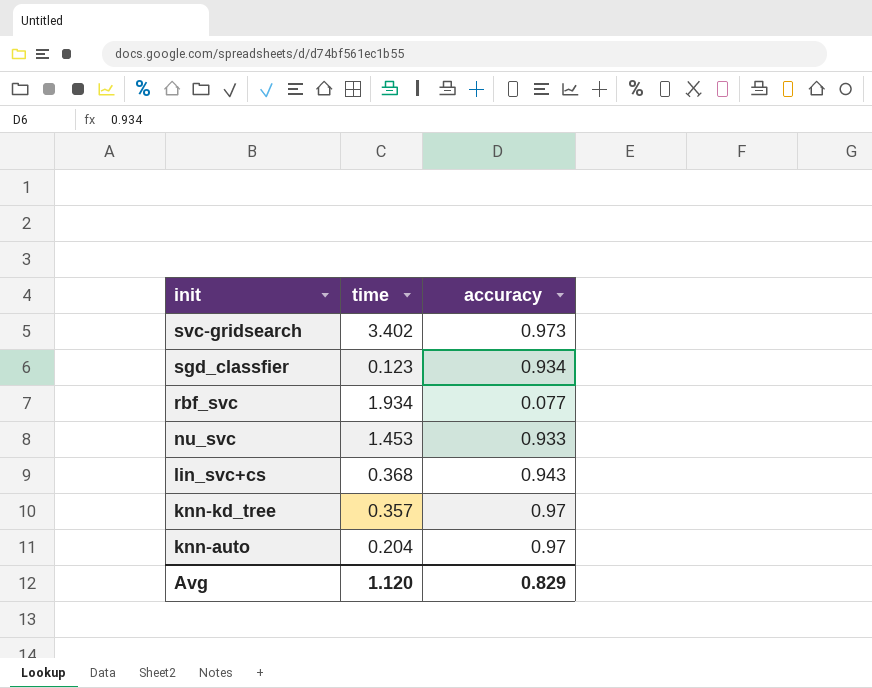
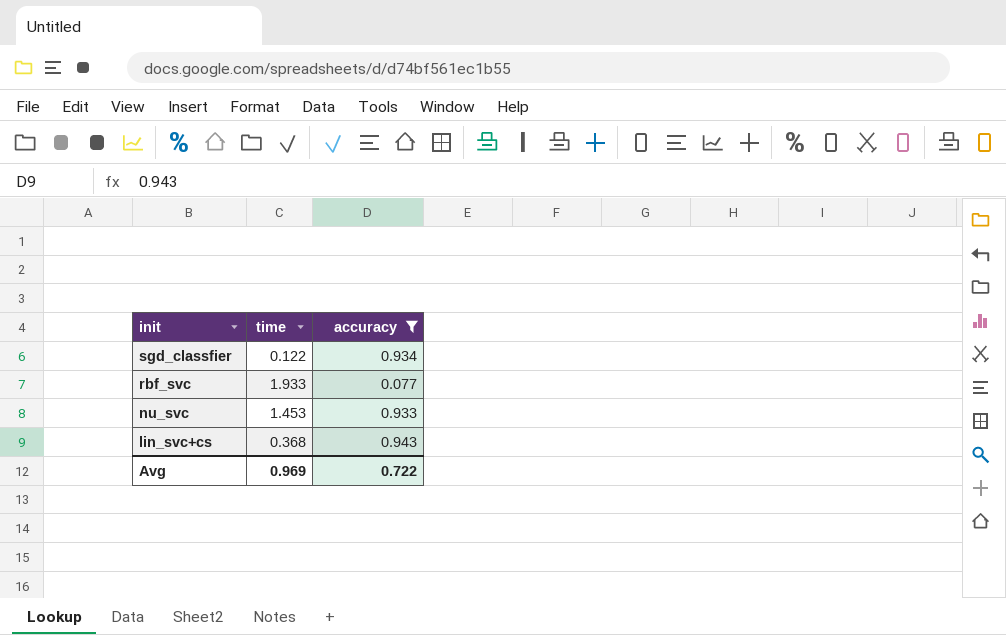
filter: none -> accuracy <= 0.943
sgd_classfier | time: 0.123 -> 0.122
rbf_svc | time: 1.934 -> 1.933
Avg | time: 1.120 -> 0.969
Avg | accuracy: 0.829 -> 0.722

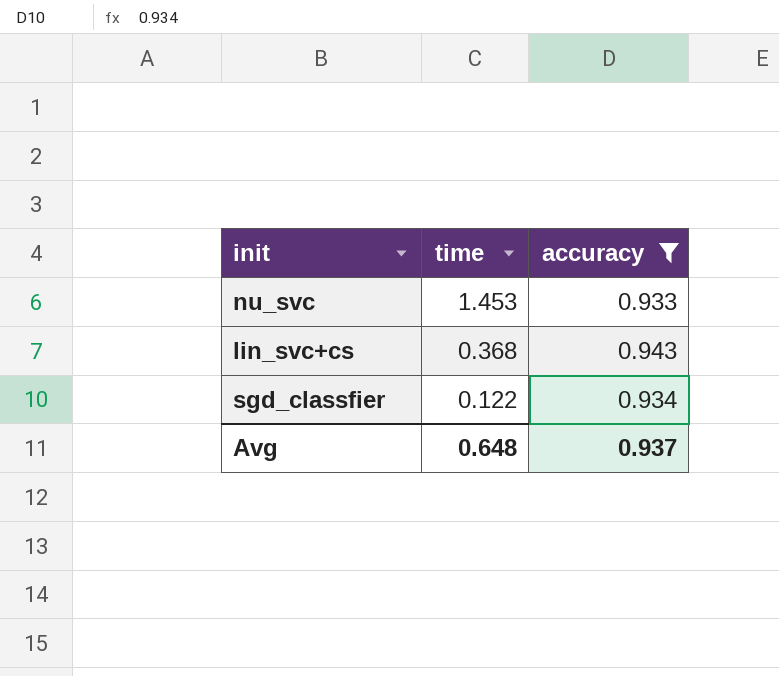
row order: init descending -> time descending
row rbf_svc: 1.933 | 0.077 -> none
Avg | time: 0.969 -> 0.648
Avg | accuracy: 0.722 -> 0.937

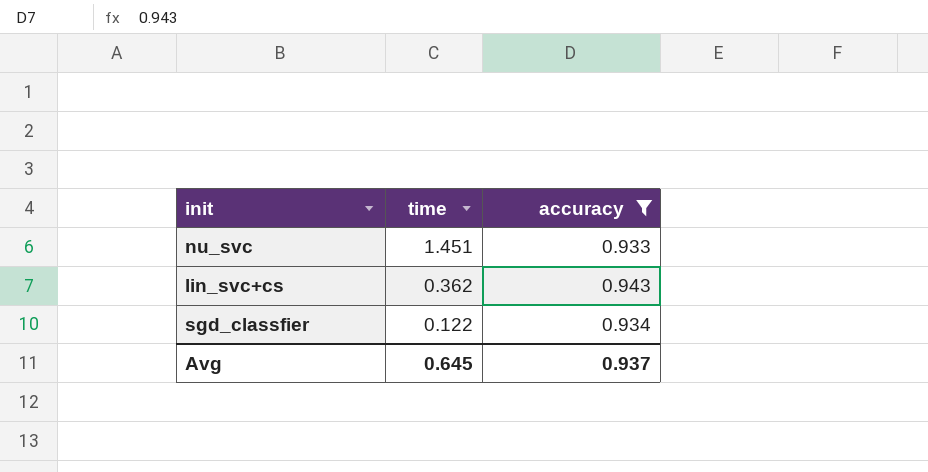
nu_svc | time: 1.453 -> 1.451
lin_svc+cs | time: 0.368 -> 0.362
Avg | time: 0.648 -> 0.645

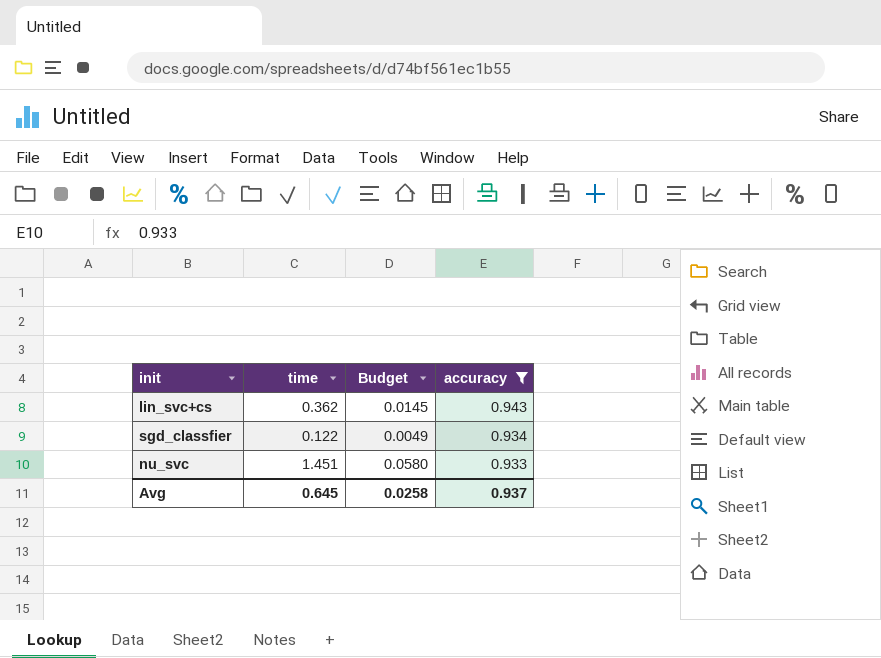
row order: time descending -> accuracy descending
column Budget | formula: none -> [time] * 0.04

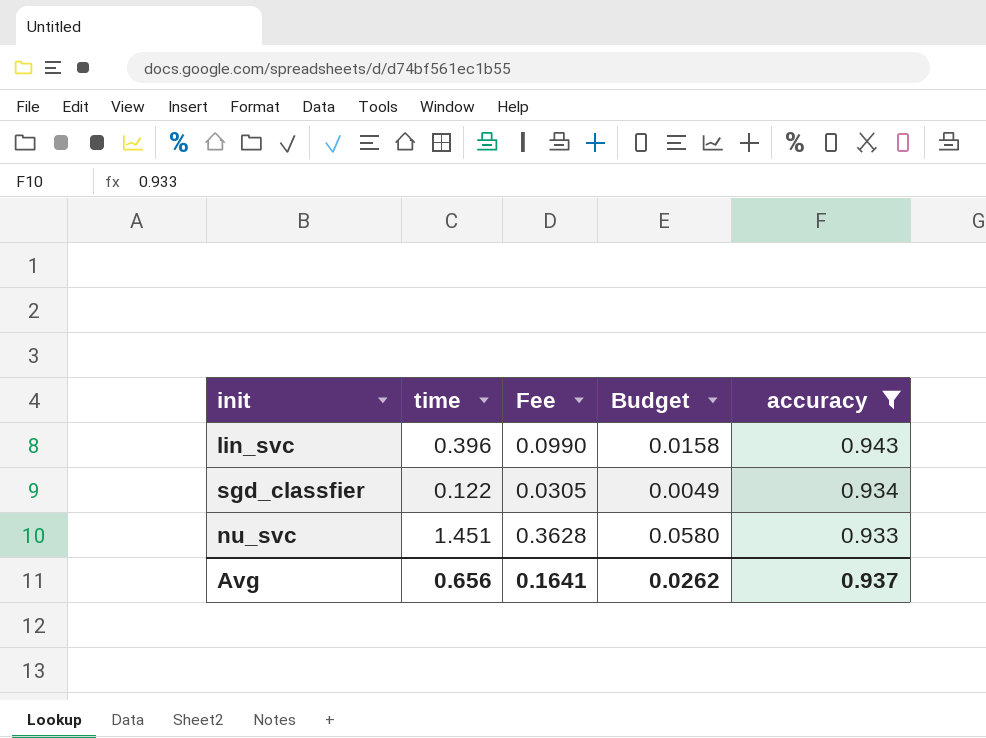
column Fee | formula: none -> [time] * 0.25
row lin_svc+cs: 0.362 | 0.0145 | 0.943 -> none
row lin_svc: none -> 0.396 | 0.0990 | 0.0158 | 0.943
Avg | time: 0.645 -> 0.656
Avg | Budget: 0.0258 -> 0.0262

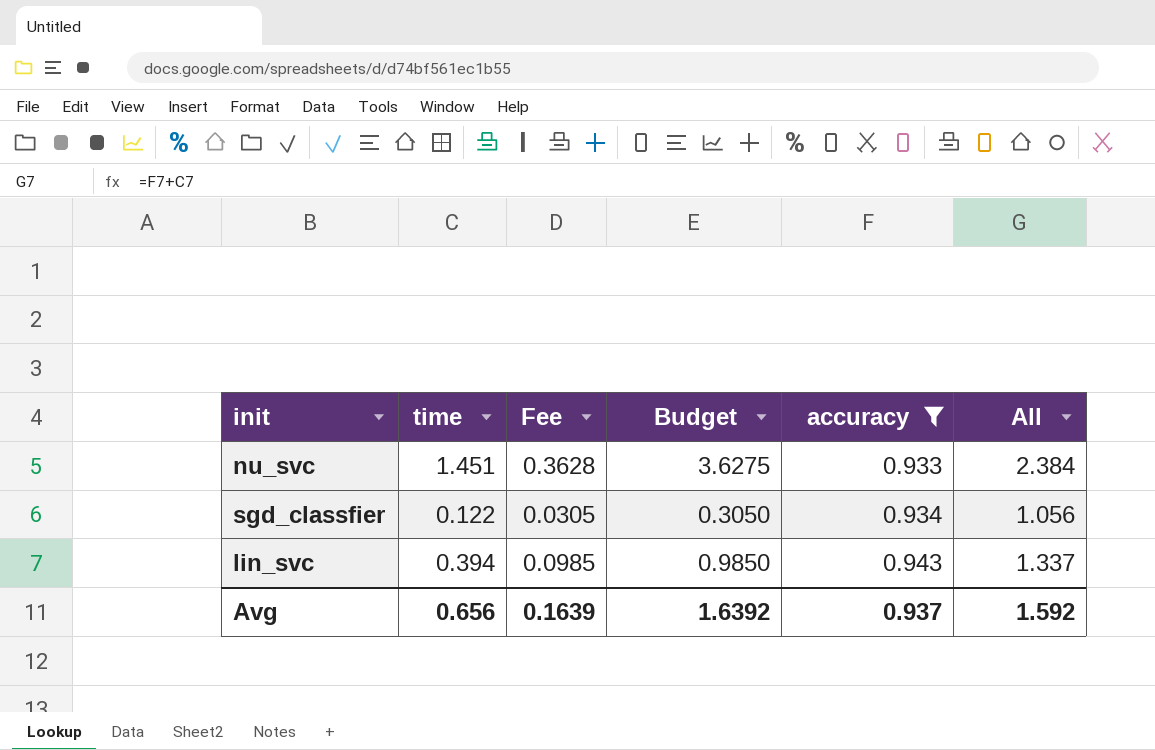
row order: accuracy descending -> accuracy ascending
column Budget | formula: [time] * 0.04 -> [time] * 2.5
column All | formula: none -> [time] + [accuracy]
lin_svc | time: 0.396 -> 0.394
lin_svc | Fee: 0.0990 -> 0.0985
Avg | Fee: 0.1641 -> 0.1639
Avg | Budget: 0.0262 -> 1.6392

